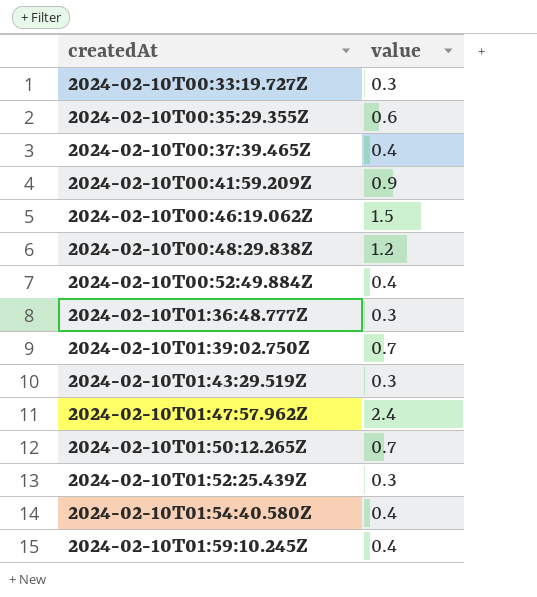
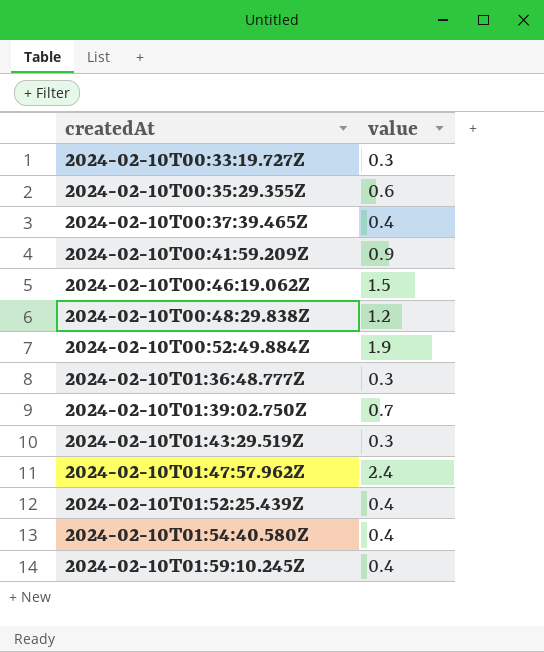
row 2024-02-10T01:50:12.265Z: 0.7 -> none
2024-02-10T00:52:49.884Z | value: 0.4 -> 1.9
2024-02-10T01:52:25.439Z | value: 0.3 -> 0.4

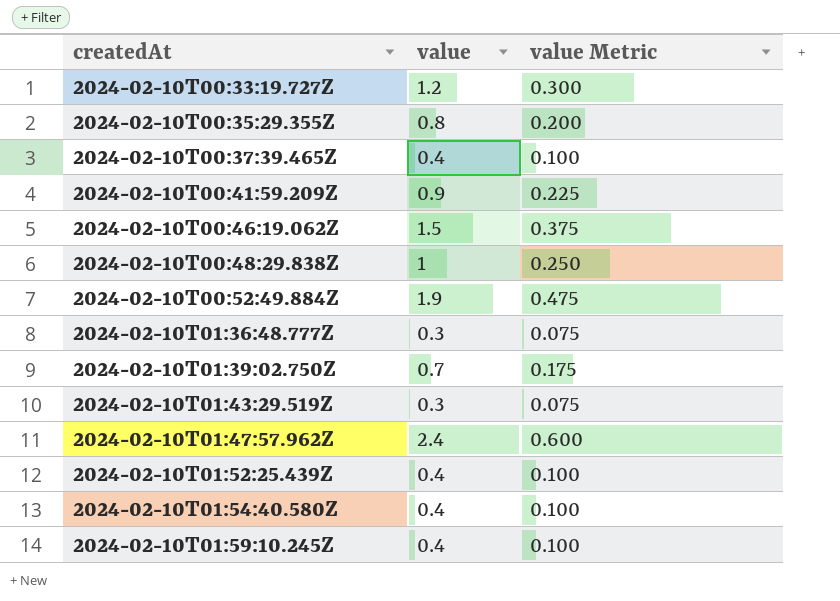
column value Metric | formula: none -> [value] * 0.25
2024-02-10T00:33:19.727Z | value: 0.3 -> 1.2
2024-02-10T00:35:29.355Z | value: 0.6 -> 0.8
2024-02-10T00:48:29.838Z | value: 1.2 -> 1

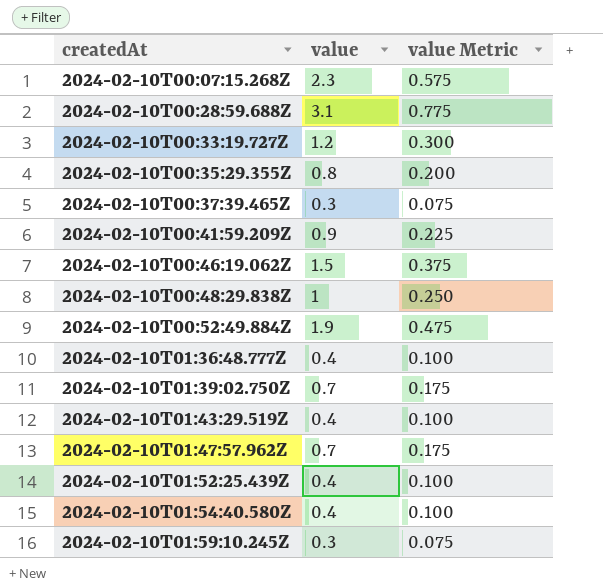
row 2024-02-10T00:07:15.268Z: none -> 2.3 | 0.575
row 2024-02-10T00:28:59.688Z: none -> 3.1 | 0.775
2024-02-10T00:37:39.465Z | value: 0.4 -> 0.3
2024-02-10T00:37:39.465Z | value Metric: 0.100 -> 0.075
2024-02-10T01:36:48.777Z | value: 0.3 -> 0.4
2024-02-10T01:36:48.777Z | value Metric: 0.075 -> 0.100
2024-02-10T01:43:29.519Z | value: 0.3 -> 0.4
2024-02-10T01:43:29.519Z | value Metric: 0.075 -> 0.100
2024-02-10T01:47:57.962Z | value: 2.4 -> 0.7
2024-02-10T01:47:57.962Z | value Metric: 0.600 -> 0.175
2024-02-10T01:59:10.245Z | value: 0.4 -> 0.3
2024-02-10T01:59:10.245Z | value Metric: 0.100 -> 0.075

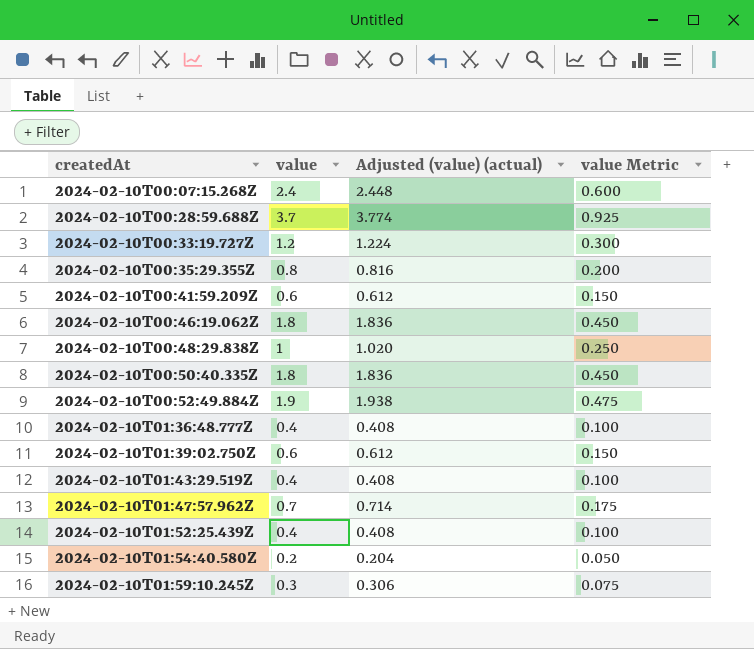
column Adjusted (value) (actual) | formula: none -> [value] * 1.02
row 2024-02-10T00:37:39.465Z: 0.3 | 0.075 -> none
2024-02-10T00:07:15.268Z | value: 2.3 -> 2.4
2024-02-10T00:07:15.268Z | value Metric: 0.575 -> 0.600
2024-02-10T00:28:59.688Z | value: 3.1 -> 3.7
2024-02-10T00:28:59.688Z | value Metric: 0.775 -> 0.925
2024-02-10T00:41:59.209Z | value: 0.9 -> 0.6
2024-02-10T00:41:59.209Z | value Metric: 0.225 -> 0.150
2024-02-10T00:46:19.062Z | value: 1.5 -> 1.8
2024-02-10T00:46:19.062Z | value Metric: 0.375 -> 0.450
row 2024-02-10T00:50:40.335Z: none -> 1.8 | 1.836 | 0.450
2024-02-10T01:39:02.750Z | value: 0.7 -> 0.6
2024-02-10T01:39:02.750Z | value Metric: 0.175 -> 0.150
2024-02-10T01:54:40.580Z | value: 0.4 -> 0.2
2024-02-10T01:54:40.580Z | value Metric: 0.100 -> 0.050

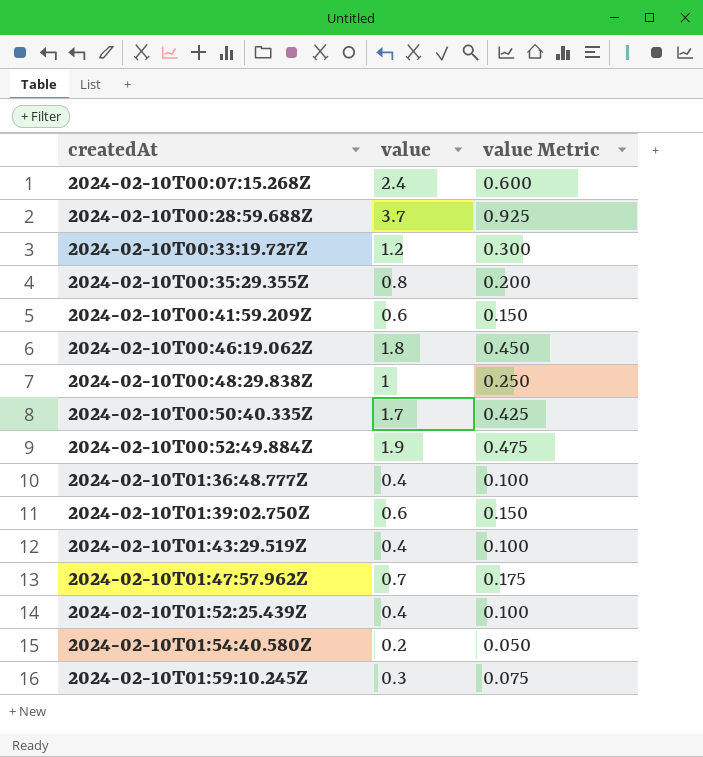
column Adjusted (value) (actual) | formula: [value] * 1.02 -> none
2024-02-10T00:50:40.335Z | value: 1.8 -> 1.7
2024-02-10T00:50:40.335Z | value Metric: 0.450 -> 0.425

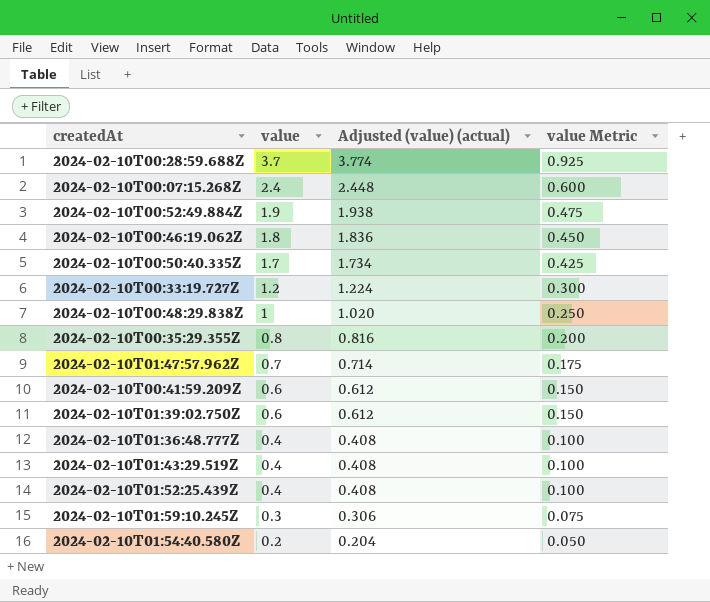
row order: createdAt ascending -> value descending
column Adjusted (value) (actual) | formula: none -> [value] * 1.02

